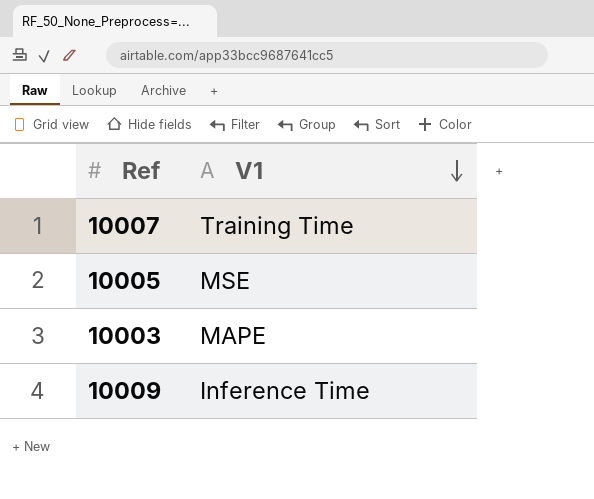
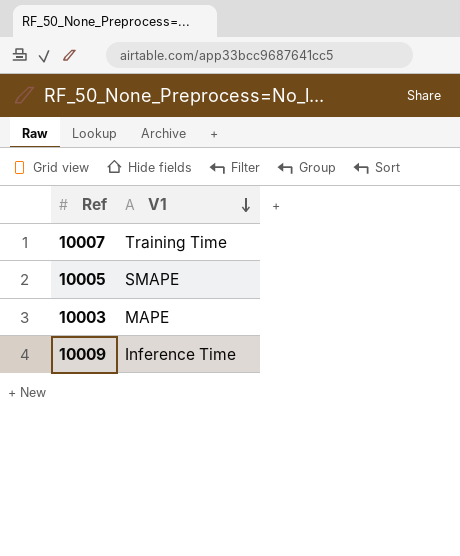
10005 | V1: MSE -> SMAPE

